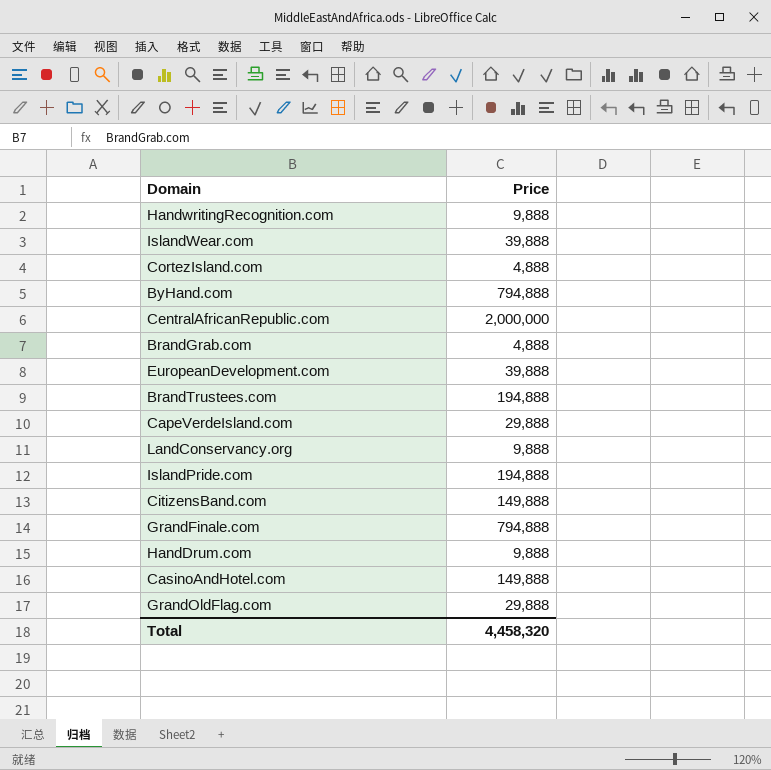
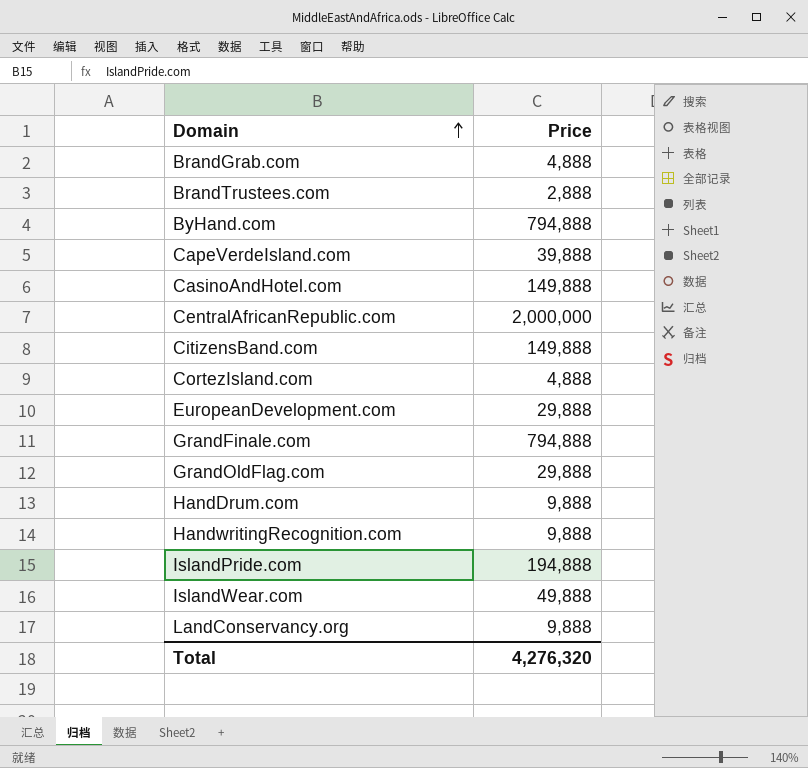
row order: none -> Domain ascending
BrandTrustees.com | Price: 194,888 -> 2,888
CapeVerdeIsland.com | Price: 29,888 -> 39,888
EuropeanDevelopment.com | Price: 39,888 -> 29,888
IslandWear.com | Price: 39,888 -> 49,888
Total | Price: 4,458,320 -> 4,276,320

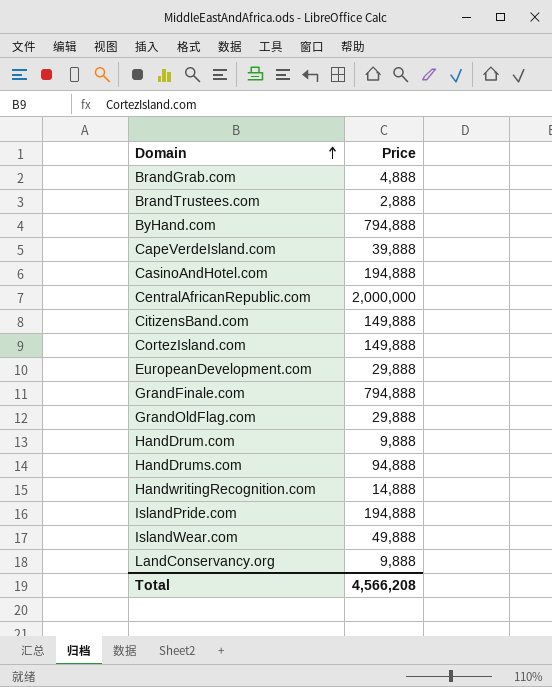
CasinoAndHotel.com | Price: 149,888 -> 194,888
CortezIsland.com | Price: 4,888 -> 149,888
row HandDrums.com: none -> 94,888
HandwritingRecognition.com | Price: 9,888 -> 14,888
Total | Price: 4,276,320 -> 4,566,208

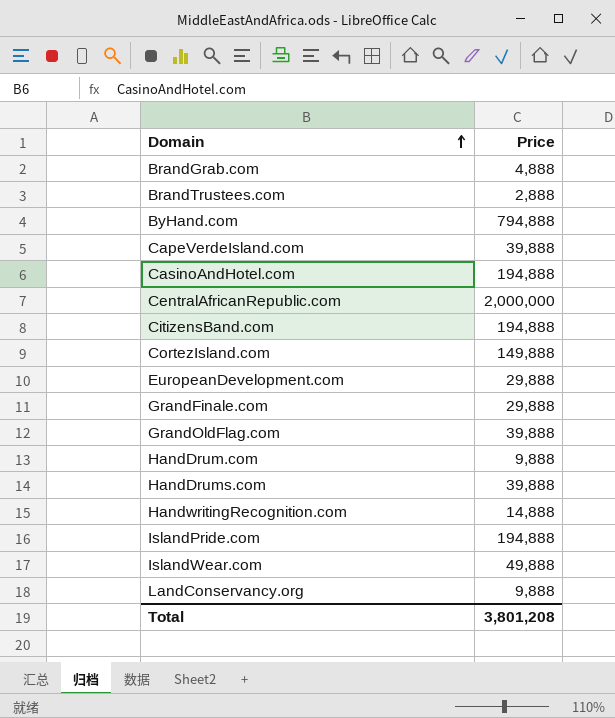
CitizensBand.com | Price: 149,888 -> 194,888
GrandFinale.com | Price: 794,888 -> 29,888
GrandOldFlag.com | Price: 29,888 -> 39,888
HandDrums.com | Price: 94,888 -> 39,888
Total | Price: 4,566,208 -> 3,801,208

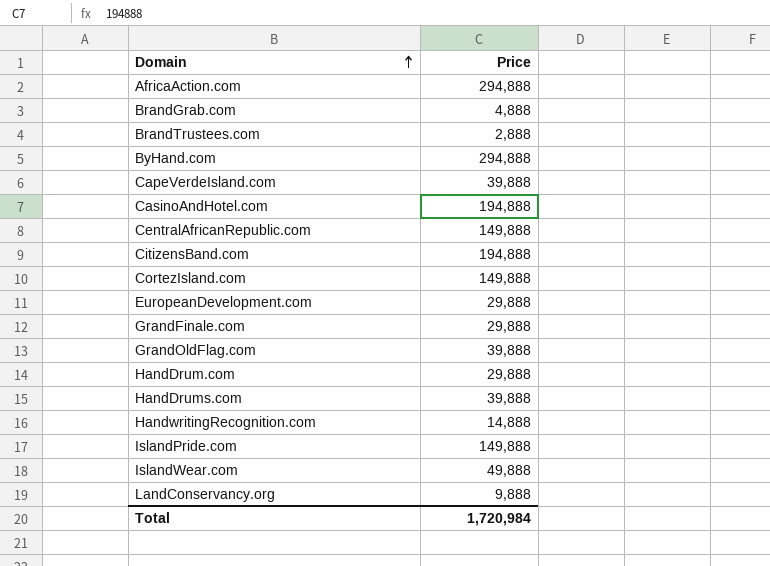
row AfricaAction.com: none -> 294,888
ByHand.com | Price: 794,888 -> 294,888
CentralAfricanRepublic.com | Price: 2,000,000 -> 149,888
HandDrum.com | Price: 9,888 -> 29,888
IslandPride.com | Price: 194,888 -> 149,888
Total | Price: 3,801,208 -> 1,720,984

